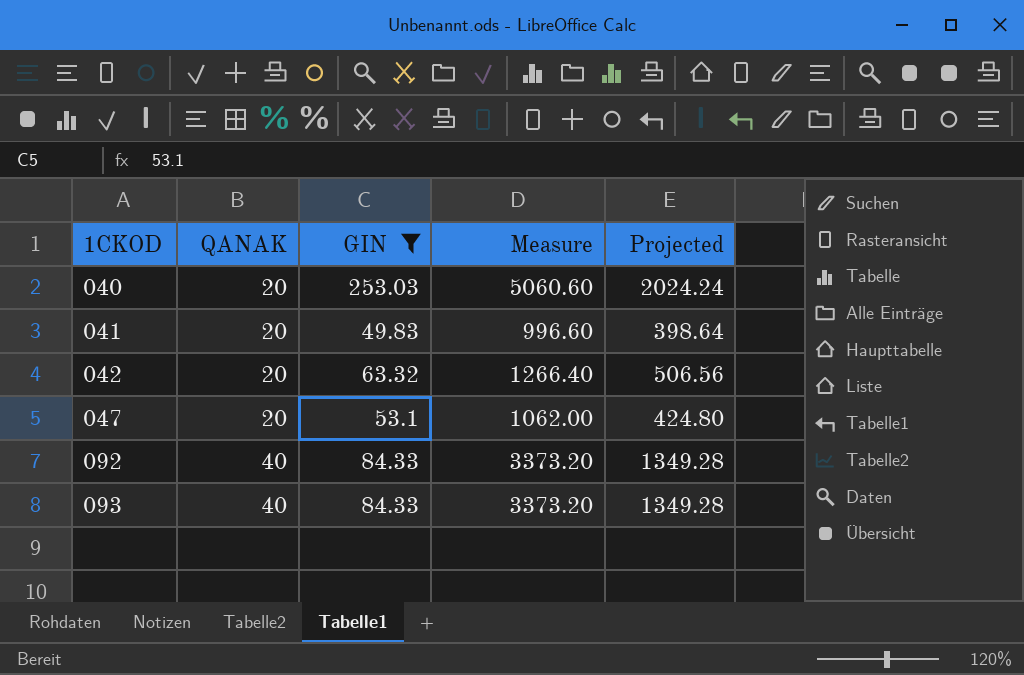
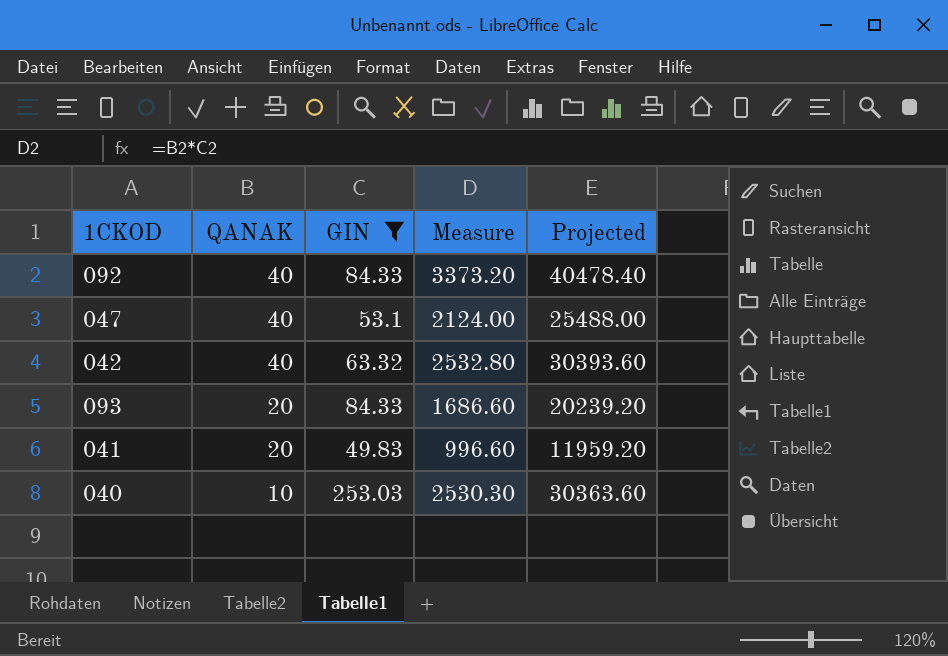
row order: 1CKOD ascending -> QANAK descending
column Projected | formula: [Measure] * 0.4 -> [Measure] * 12
047 | QANAK: 20 -> 40
047 | Measure: 1062.00 -> 2124.00
042 | QANAK: 20 -> 40
042 | Measure: 1266.40 -> 2532.80
093 | QANAK: 40 -> 20
093 | Measure: 3373.20 -> 1686.60
040 | QANAK: 20 -> 10
040 | Measure: 5060.60 -> 2530.30

